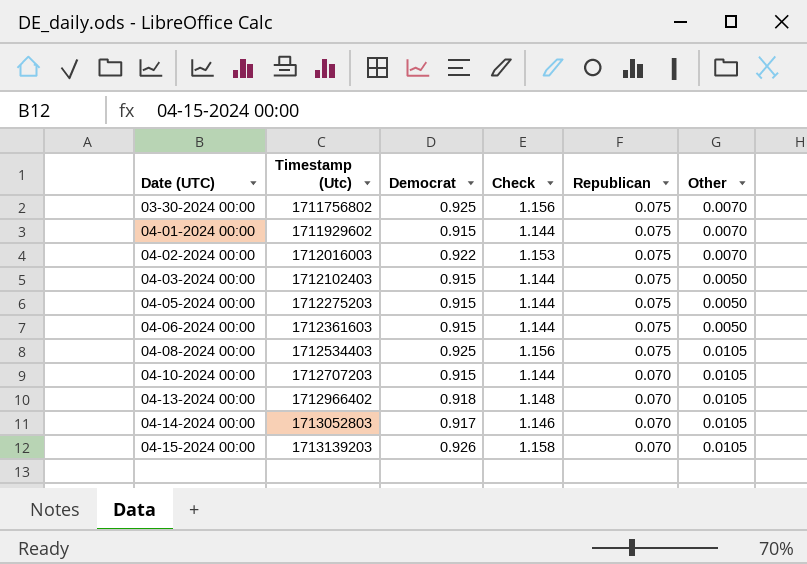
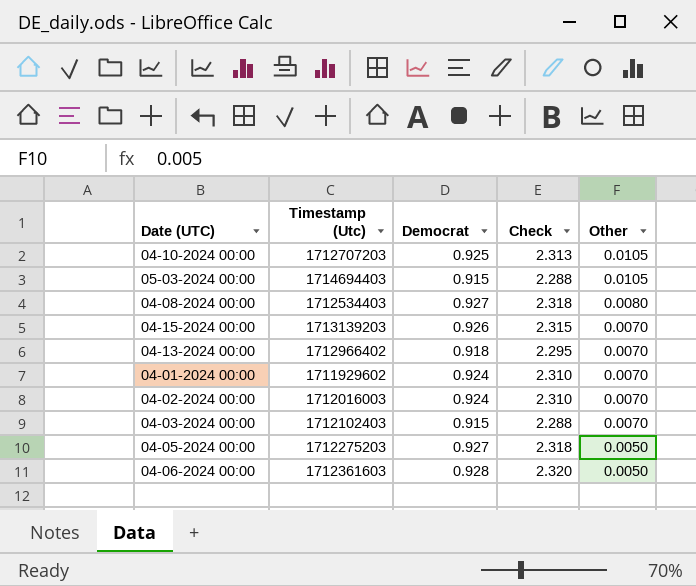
row order: Date (UTC) ascending -> Other descending
column Republican | position: 5 -> none
column Check | formula: [Democrat] * 1.25 -> [Democrat] * 2.5
row 03-30-2024 00:00: 1711756802 | 0.925 | 1.156 | 0.075 | 0.0070 -> none
row 04-14-2024 00:00: 1713052803 | 0.917 | 1.146 | 0.070 | 0.0105 -> none
04-10-2024 00:00 | Democrat: 0.915 -> 0.925
row 05-03-2024 00:00: none -> 1714694403 | 0.915 | 2.288 | 0.0105
04-08-2024 00:00 | Democrat: 0.925 -> 0.927
04-08-2024 00:00 | Other: 0.0105 -> 0.0080
04-15-2024 00:00 | Other: 0.0105 -> 0.0070
04-13-2024 00:00 | Other: 0.0105 -> 0.0070
04-01-2024 00:00 | Democrat: 0.915 -> 0.924
04-02-2024 00:00 | Democrat: 0.922 -> 0.924
04-03-2024 00:00 | Other: 0.0050 -> 0.0070
04-05-2024 00:00 | Democrat: 0.915 -> 0.927
04-06-2024 00:00 | Democrat: 0.915 -> 0.928

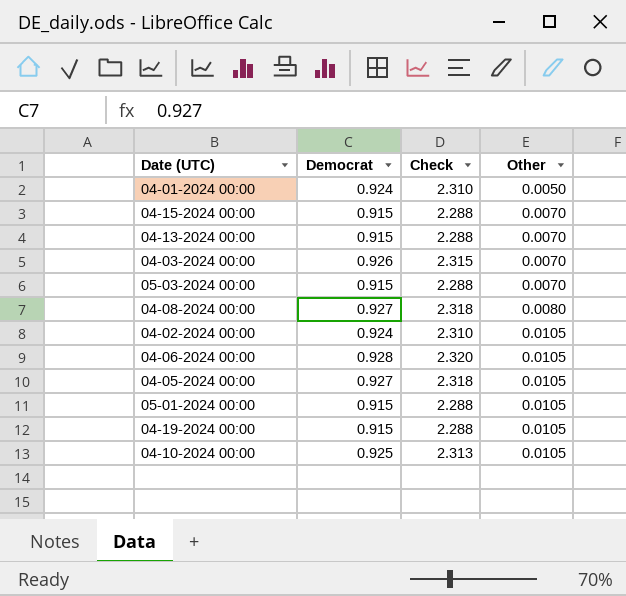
row order: Other descending -> Other ascending
column Timestamp (Utc) | position: 2 -> none
04-01-2024 00:00 | Other: 0.0070 -> 0.0050
04-15-2024 00:00 | Democrat: 0.926 -> 0.915
04-15-2024 00:00 | Check: 2.315 -> 2.288
04-13-2024 00:00 | Democrat: 0.918 -> 0.915
04-13-2024 00:00 | Check: 2.295 -> 2.288
04-03-2024 00:00 | Democrat: 0.915 -> 0.926
04-03-2024 00:00 | Check: 2.288 -> 2.315
05-03-2024 00:00 | Other: 0.0105 -> 0.0070
04-02-2024 00:00 | Other: 0.0070 -> 0.0105
04-06-2024 00:00 | Other: 0.0050 -> 0.0105
04-05-2024 00:00 | Other: 0.0050 -> 0.0105
row 05-01-2024 00:00: none -> 0.915 | 2.288 | 0.0105
row 04-19-2024 00:00: none -> 0.915 | 2.288 | 0.0105

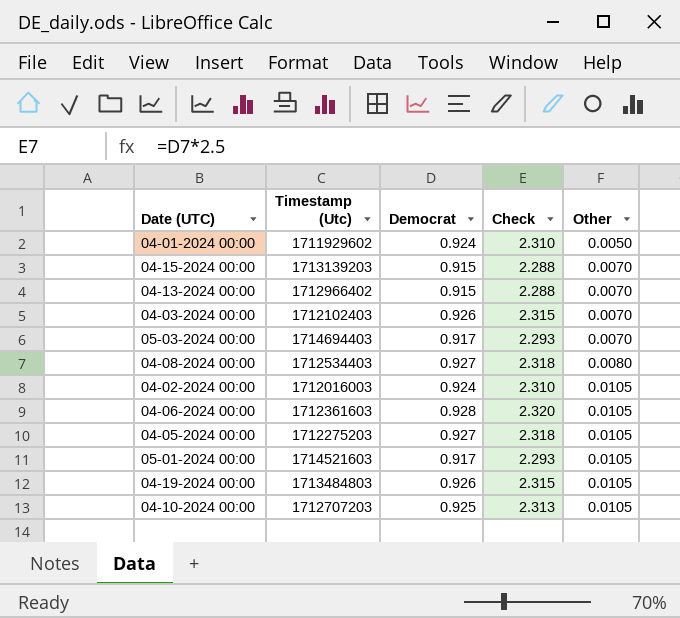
column Timestamp (Utc) | position: none -> 2
05-03-2024 00:00 | Democrat: 0.915 -> 0.917
05-03-2024 00:00 | Check: 2.288 -> 2.293
05-01-2024 00:00 | Democrat: 0.915 -> 0.917
05-01-2024 00:00 | Check: 2.288 -> 2.293
04-19-2024 00:00 | Democrat: 0.915 -> 0.926
04-19-2024 00:00 | Check: 2.288 -> 2.315

